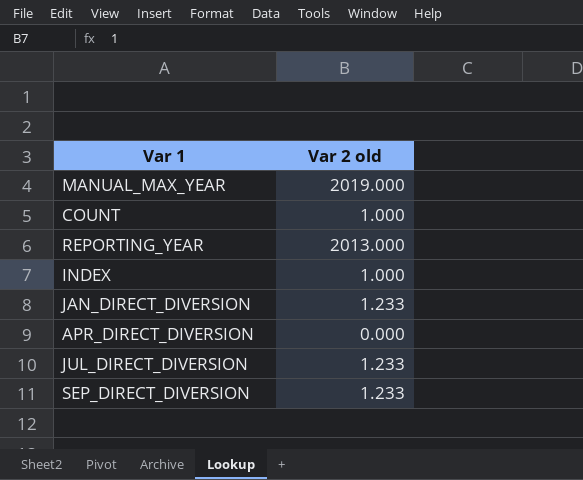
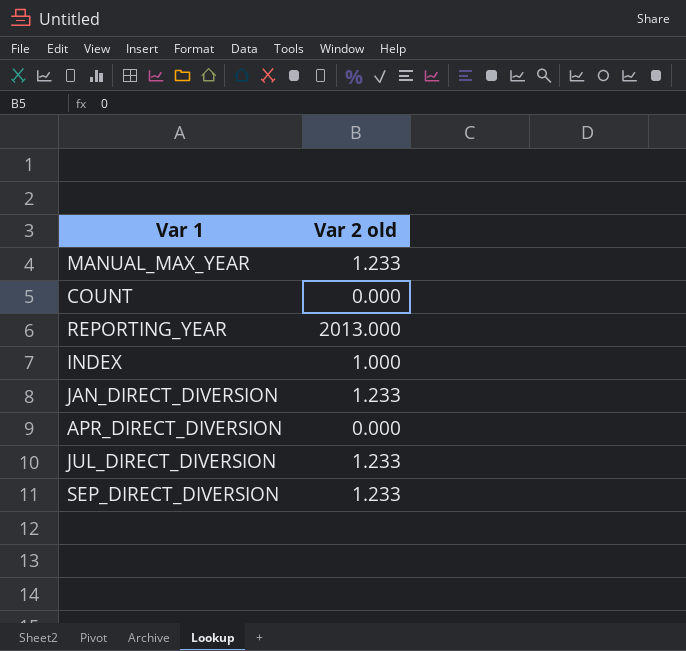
MANUAL_MAX_YEAR | Var 2 old: 2019.000 -> 1.233
COUNT | Var 2 old: 1.000 -> 0.000

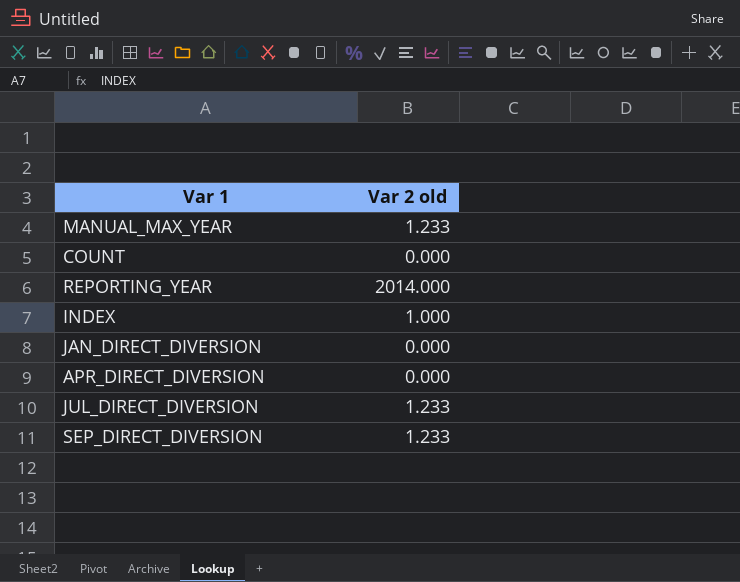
REPORTING_YEAR | Var 2 old: 2013.000 -> 2014.000
JAN_DIRECT_DIVERSION | Var 2 old: 1.233 -> 0.000

